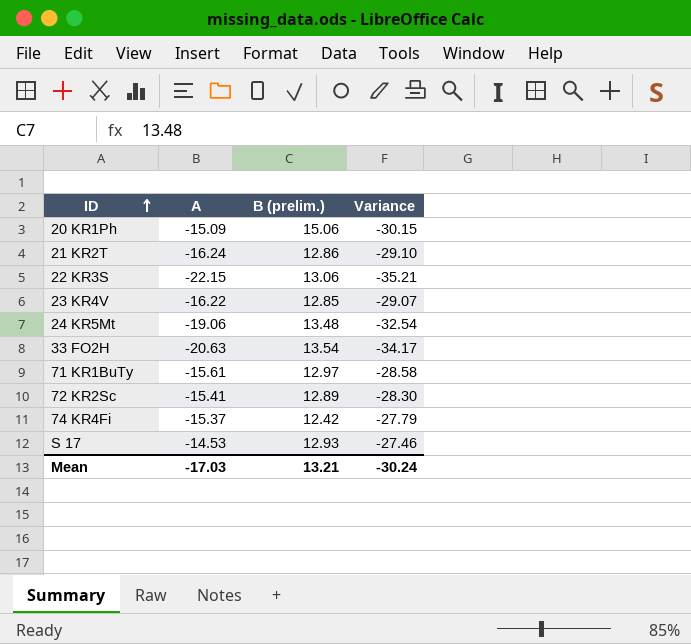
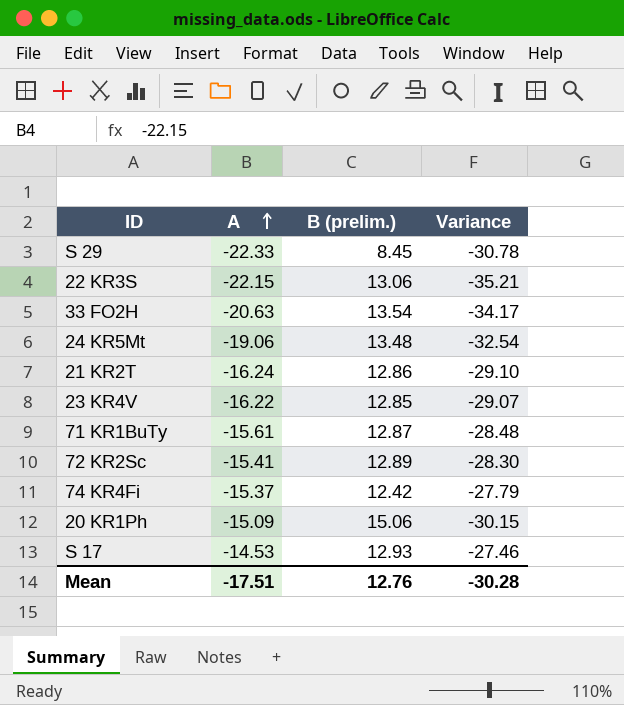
row order: ID ascending -> A ascending
row S 29: none -> -22.33 | 8.45 | -30.78
71 KR1BuTy | B (prelim.): 12.97 -> 12.87
71 KR1BuTy | Variance: -28.58 -> -28.48
Mean | A: -17.03 -> -17.51
Mean | B (prelim.): 13.21 -> 12.76
Mean | Variance: -30.24 -> -30.28

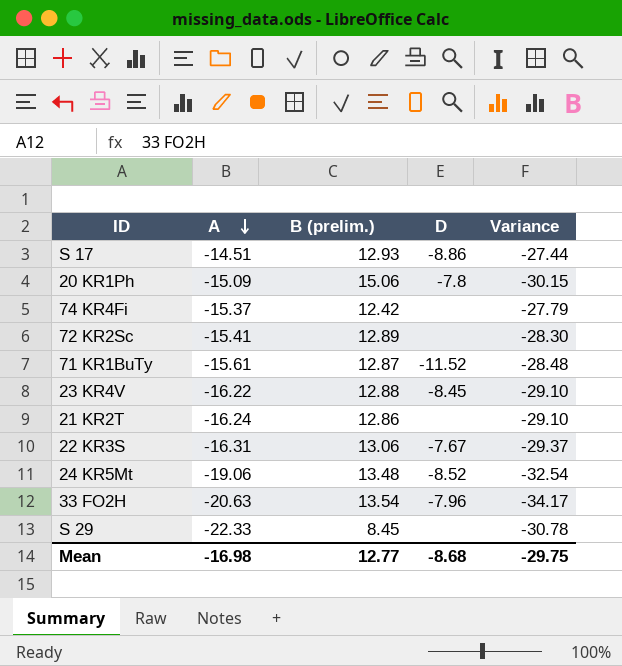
row order: A ascending -> A descending
column D | position: none -> 4
S 17 | A: -14.53 -> -14.51
S 17 | Variance: -27.46 -> -27.44
23 KR4V | B (prelim.): 12.85 -> 12.88
23 KR4V | Variance: -29.07 -> -29.10
22 KR3S | A: -22.15 -> -16.31
22 KR3S | Variance: -35.21 -> -29.37
Mean | A: -17.51 -> -16.98
Mean | B (prelim.): 12.76 -> 12.77
Mean | Variance: -30.28 -> -29.75

